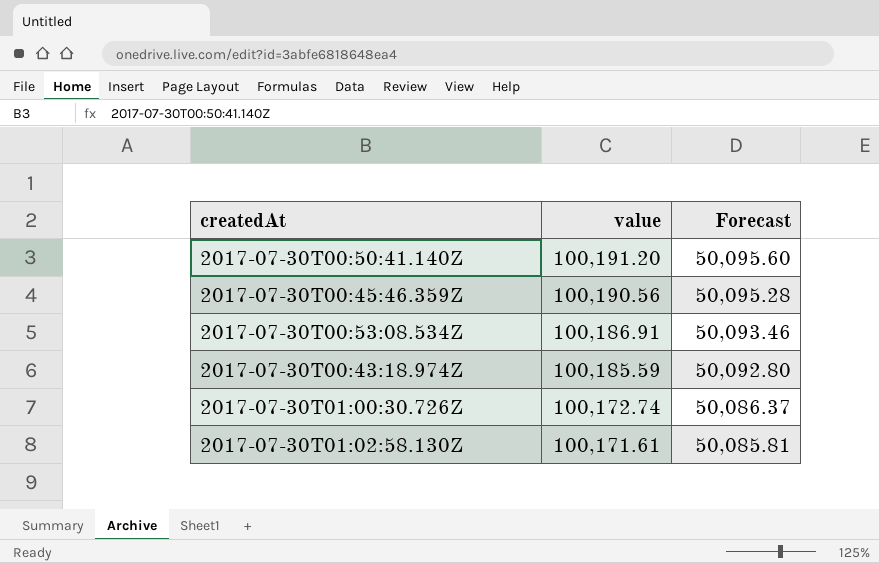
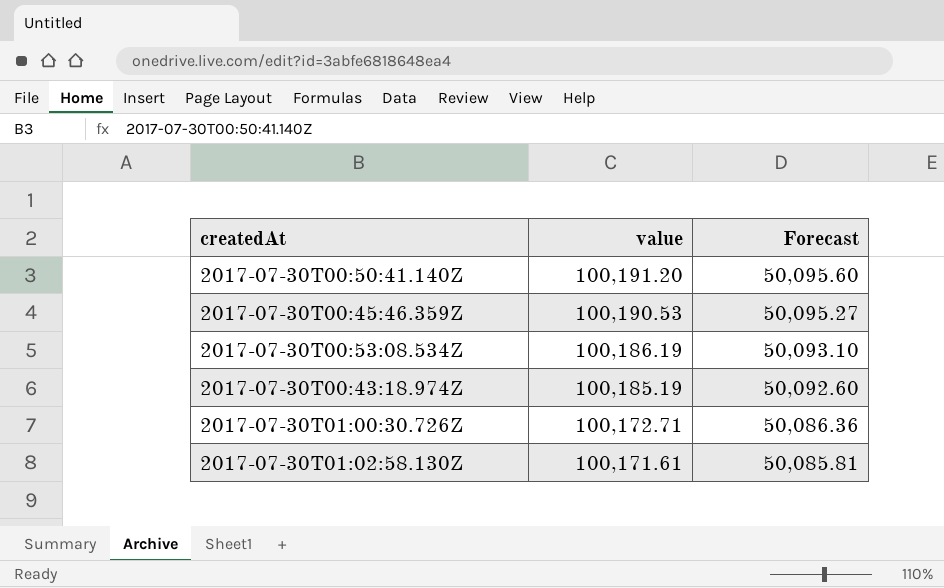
2017-07-30T00:45:46.359Z | value: 100,190.56 -> 100,190.53
2017-07-30T00:45:46.359Z | Forecast: 50,095.28 -> 50,095.27
2017-07-30T00:53:08.534Z | value: 100,186.91 -> 100,186.19
2017-07-30T00:53:08.534Z | Forecast: 50,093.46 -> 50,093.10
2017-07-30T00:43:18.974Z | value: 100,185.59 -> 100,185.19
2017-07-30T00:43:18.974Z | Forecast: 50,092.80 -> 50,092.60
2017-07-30T01:00:30.726Z | value: 100,172.74 -> 100,172.71
2017-07-30T01:00:30.726Z | Forecast: 50,086.37 -> 50,086.36

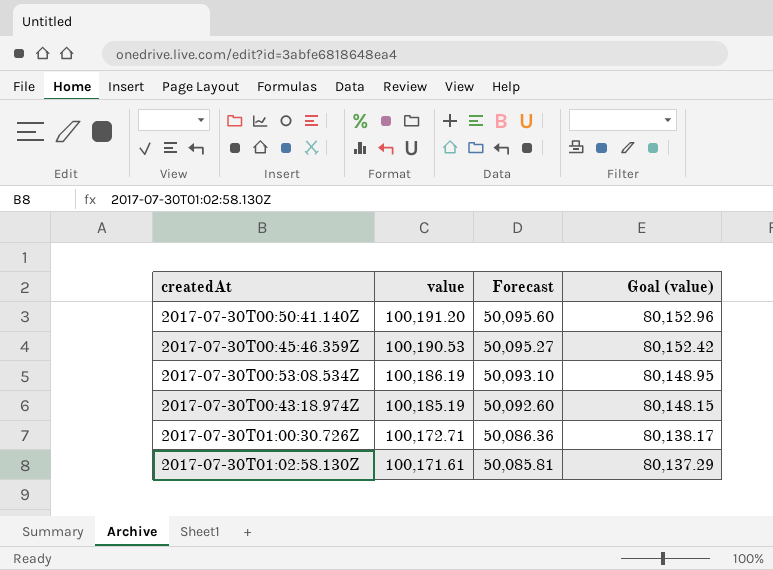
column Goal (value) | formula: none -> [value] * 0.8

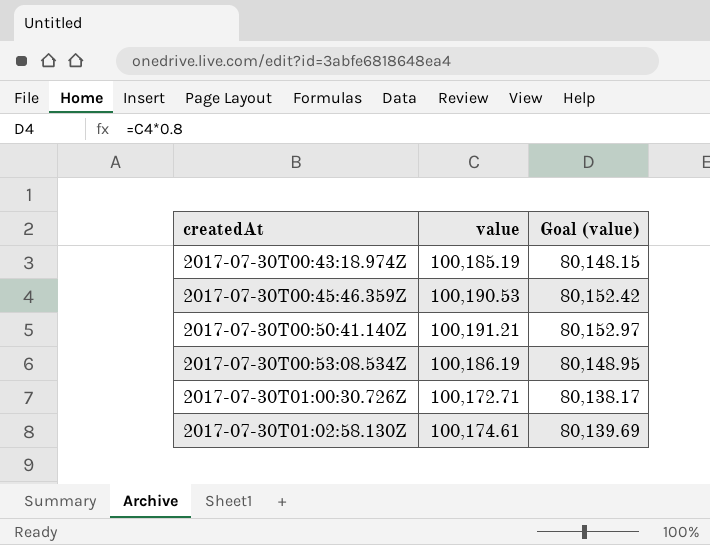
row order: value descending -> createdAt ascending
column Forecast | formula: [value] * 0.5 -> none
2017-07-30T00:50:41.140Z | value: 100,191.20 -> 100,191.21
2017-07-30T00:50:41.140Z | Goal (value): 80,152.96 -> 80,152.97
2017-07-30T01:02:58.130Z | value: 100,171.61 -> 100,174.61
2017-07-30T01:02:58.130Z | Goal (value): 80,137.29 -> 80,139.69

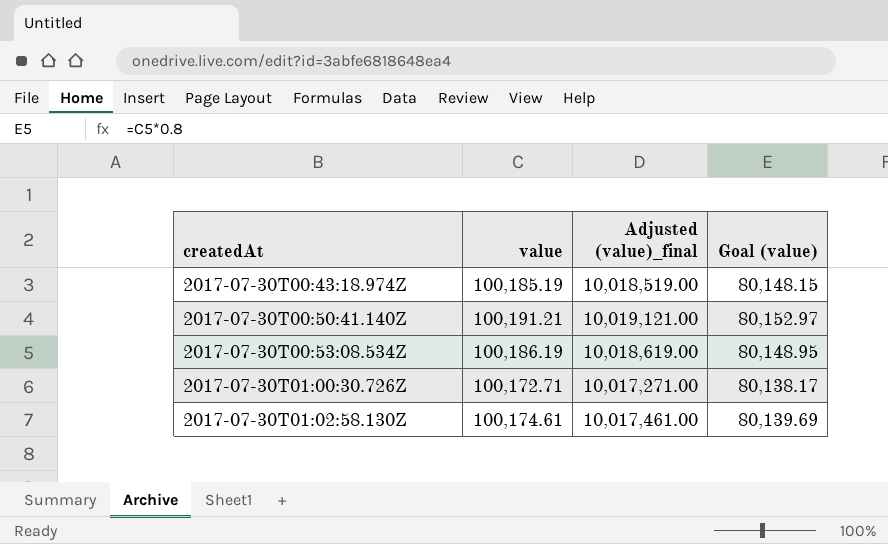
column Adjusted (value)_final | formula: none -> [value] * 100
row 2017-07-30T00:45:46.359Z: 100,190.53 | 80,152.42 -> none

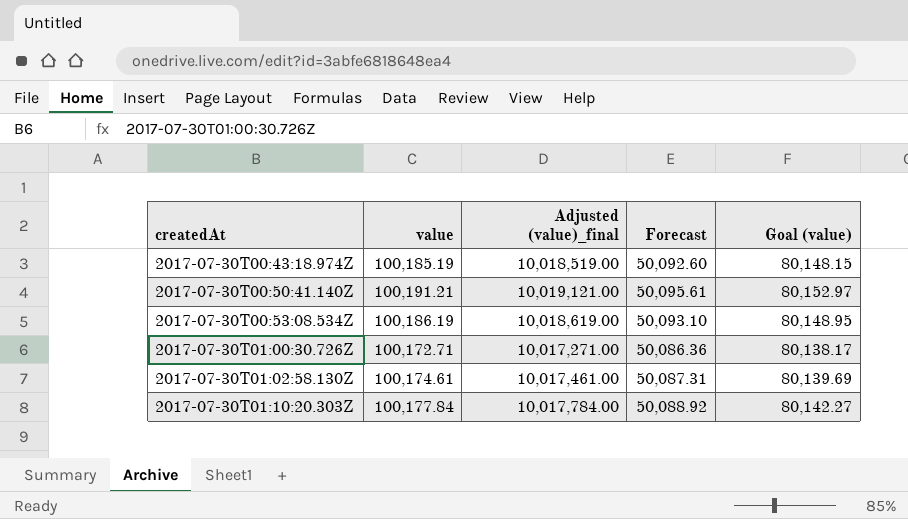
column Forecast | formula: none -> [value] * 0.5
row 2017-07-30T01:10:20.303Z: none -> 100,177.84 | 10,017,784.00 | 50,088.92 | 80,142.27

